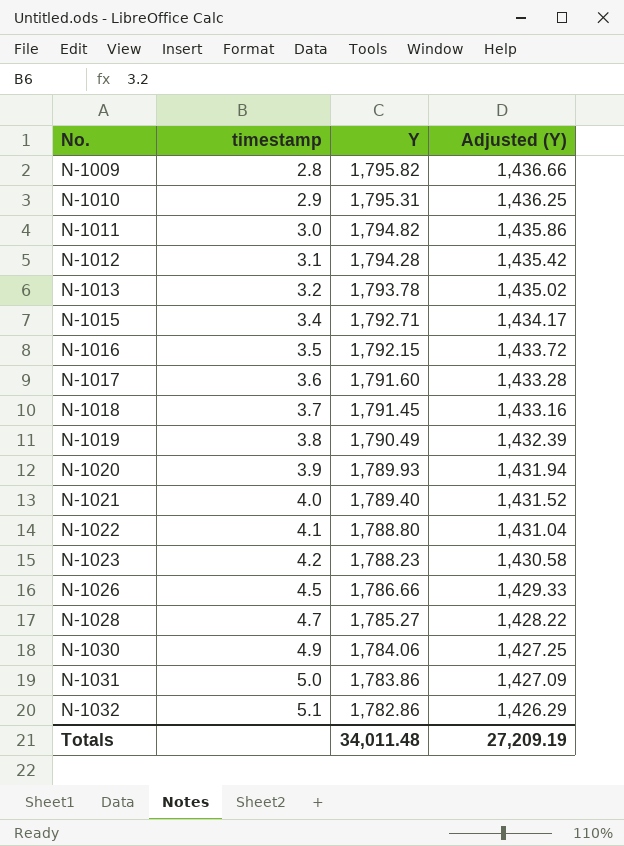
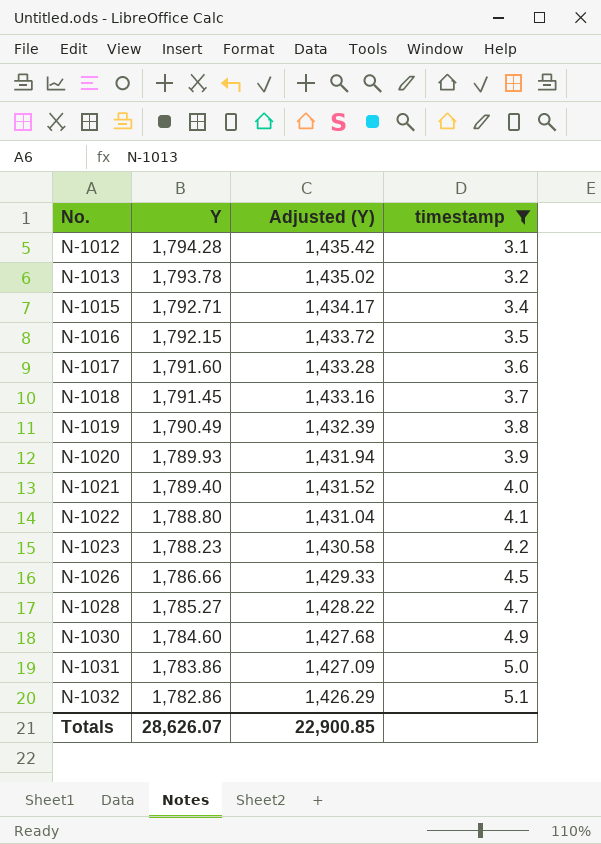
filter: none -> timestamp >= 3.1
column timestamp | position: 2 -> 4
N-1030 | Y: 1,784.06 -> 1,784.60
N-1030 | Adjusted (Y): 1,427.25 -> 1,427.68
Totals | Y: 34,011.48 -> 28,626.07
Totals | Adjusted (Y): 27,209.19 -> 22,900.85

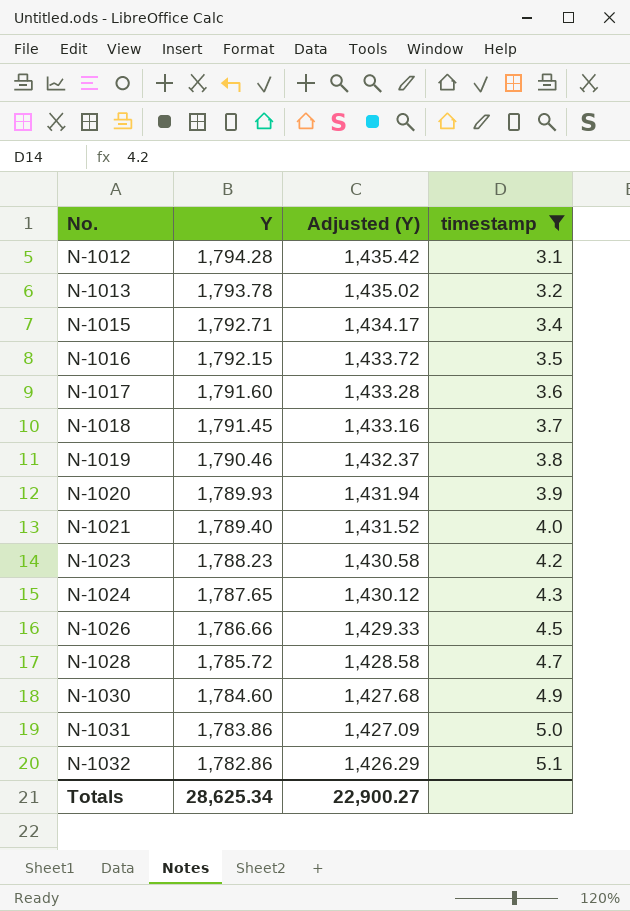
row N-1022: 1,788.80 | 1,431.04 | 4.1 -> none
N-1019 | Y: 1,790.49 -> 1,790.46
N-1019 | Adjusted (Y): 1,432.39 -> 1,432.37
row N-1024: none -> 1,787.65 | 1,430.12 | 4.3
N-1028 | Y: 1,785.27 -> 1,785.72
N-1028 | Adjusted (Y): 1,428.22 -> 1,428.58
Totals | Y: 28,626.07 -> 28,625.34
Totals | Adjusted (Y): 22,900.85 -> 22,900.27

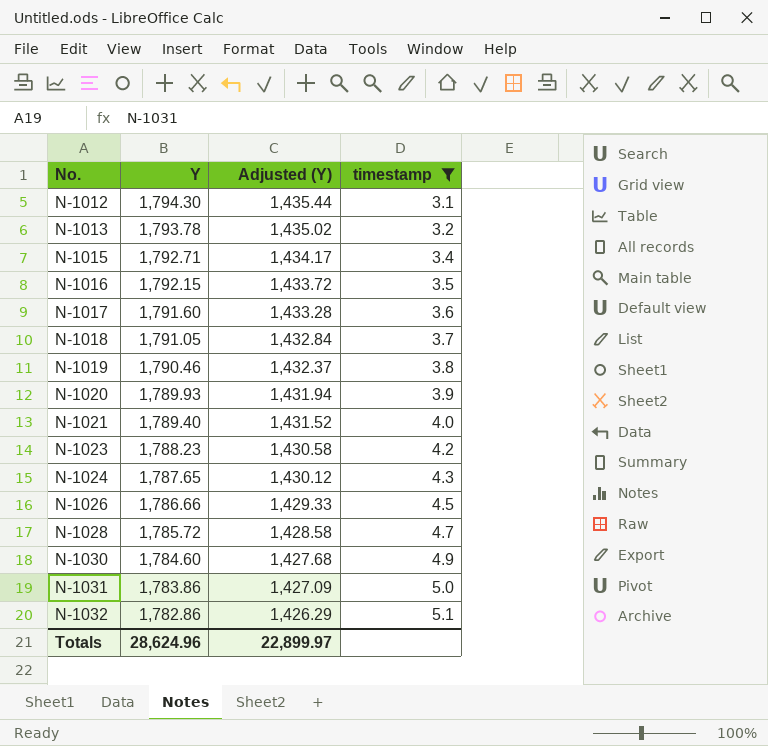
N-1012 | Y: 1,794.28 -> 1,794.30
N-1012 | Adjusted (Y): 1,435.42 -> 1,435.44
N-1018 | Y: 1,791.45 -> 1,791.05
N-1018 | Adjusted (Y): 1,433.16 -> 1,432.84
Totals | Y: 28,625.34 -> 28,624.96
Totals | Adjusted (Y): 22,900.27 -> 22,899.97

